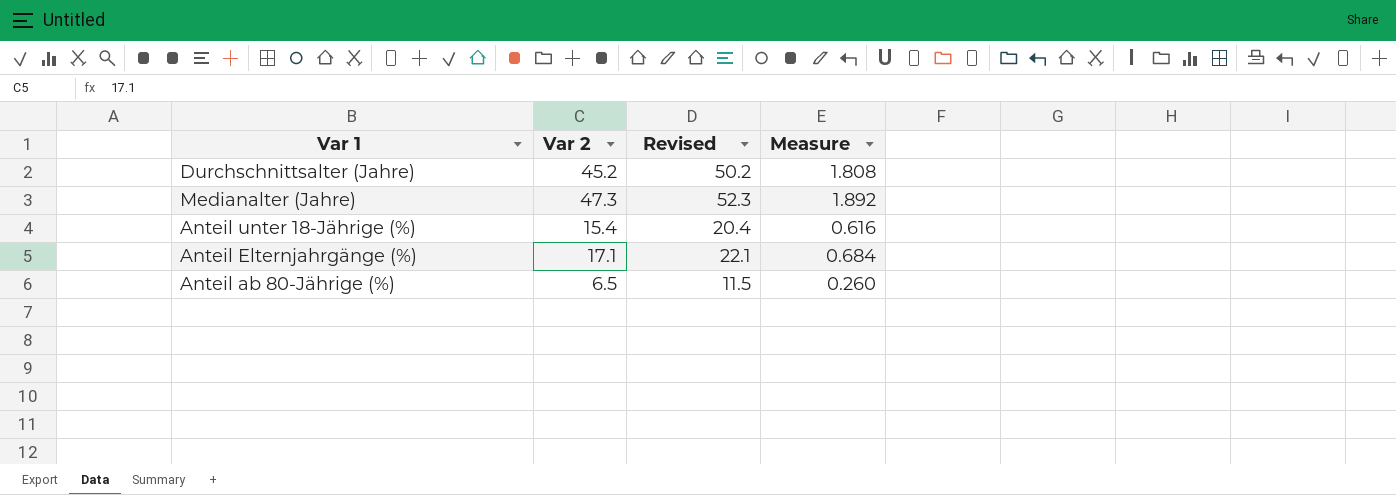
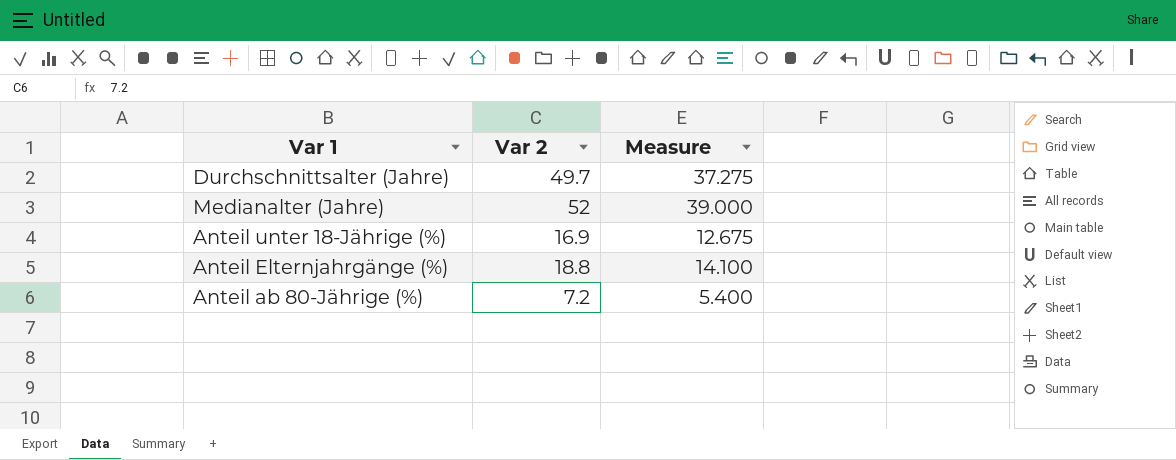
column Revised | formula: [Var 2] + 5 -> none
column Measure | formula: [Var 2] * 0.04 -> [Var 2] * 0.75
Durchschnittsalter (Jahre) | Var 2: 45.2 -> 49.7
Medianalter (Jahre) | Var 2: 47.3 -> 52
Anteil unter 18-Jährige (%) | Var 2: 15.4 -> 16.9
Anteil Elternjahrgänge (%) | Var 2: 17.1 -> 18.8
Anteil ab 80-Jährige (%) | Var 2: 6.5 -> 7.2

